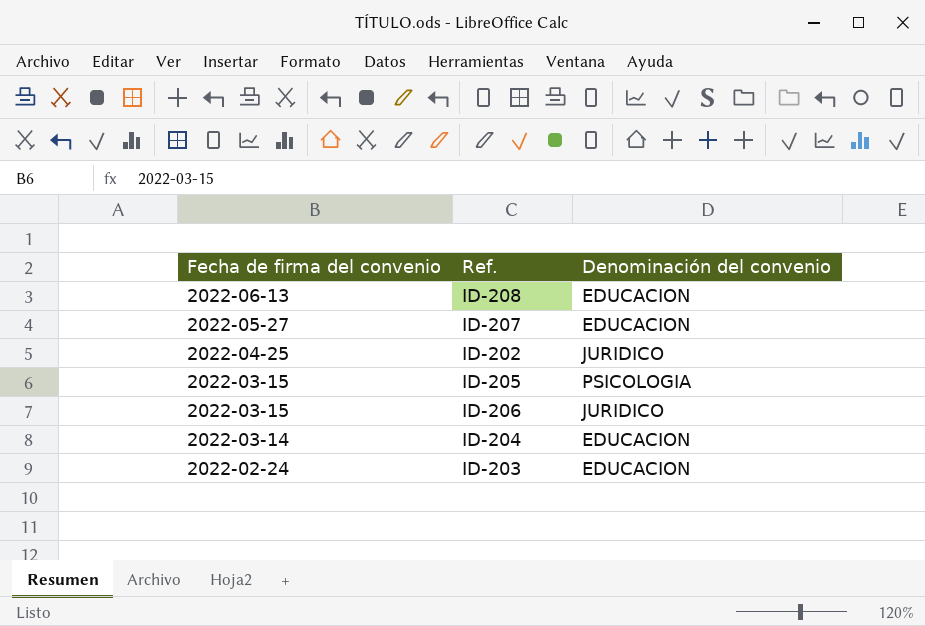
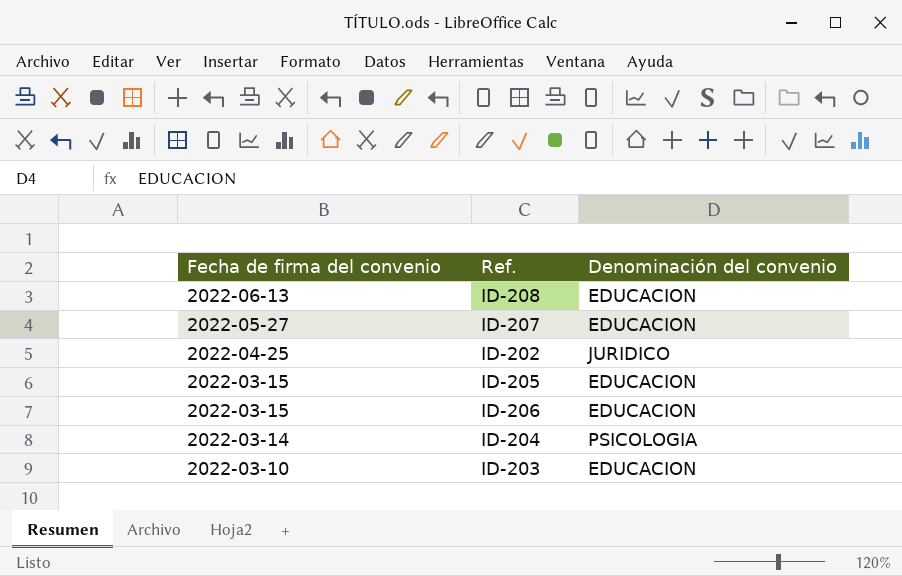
ID-205 | Denominación del convenio: PSICOLOGIA -> EDUCACION
ID-206 | Denominación del convenio: JURIDICO -> EDUCACION
ID-204 | Denominación del convenio: EDUCACION -> PSICOLOGIA
ID-203 | Fecha de firma del convenio: 2022-02-24 -> 2022-03-10

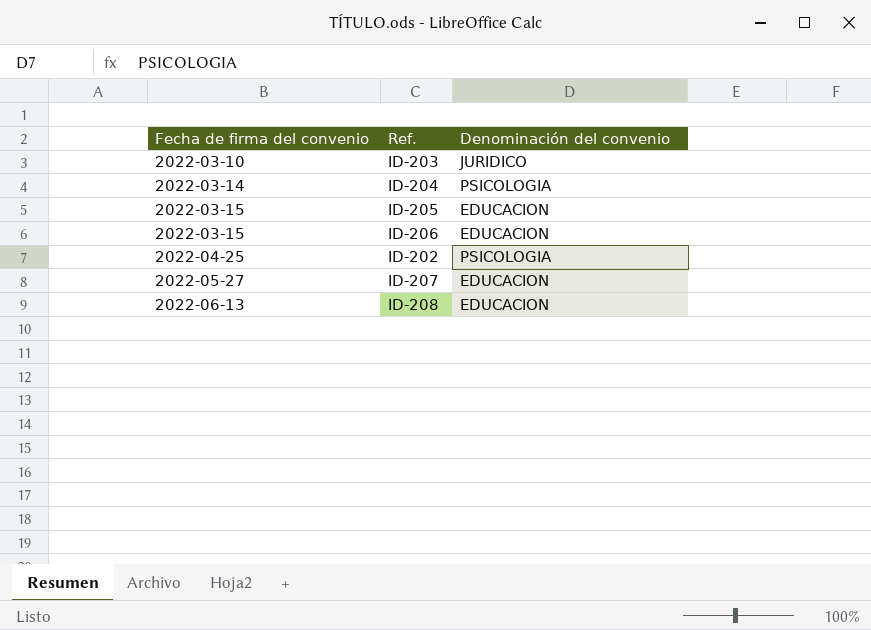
row order: Fecha de firma del convenio descending -> Fecha de firma del convenio ascending
ID-203 | Denominación del convenio: EDUCACION -> JURIDICO
ID-202 | Denominación del convenio: JURIDICO -> PSICOLOGIA

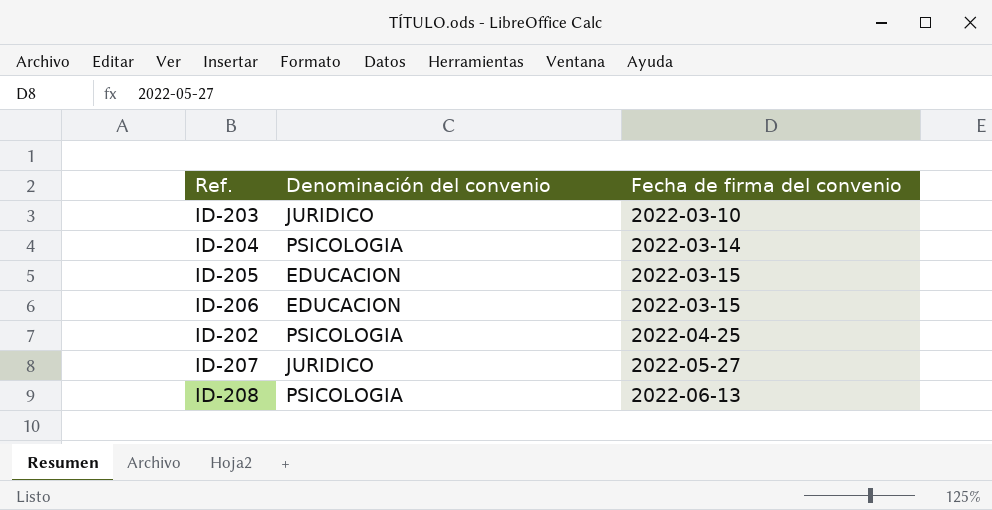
column Fecha de firma del convenio | position: 1 -> 3
ID-207 | Denominación del convenio: EDUCACION -> JURIDICO
ID-208 | Denominación del convenio: EDUCACION -> PSICOLOGIA

